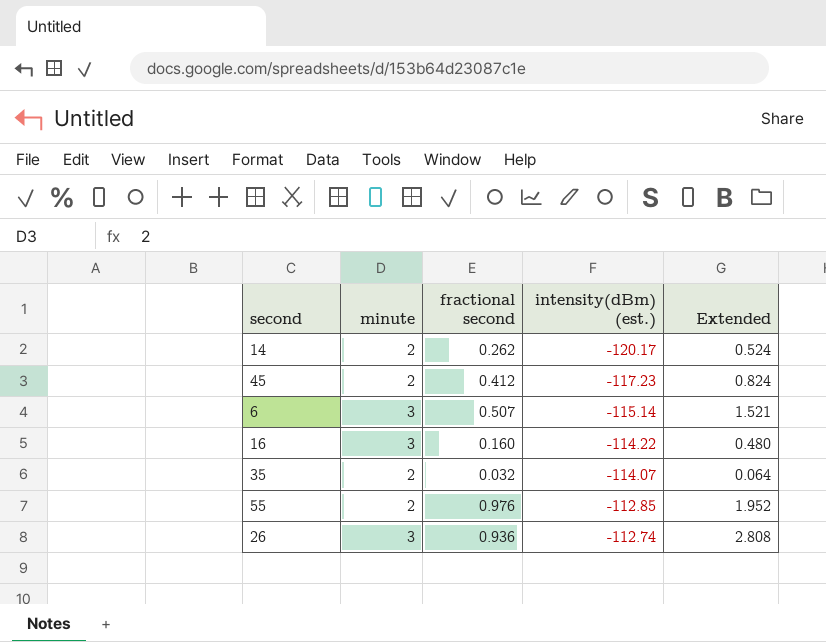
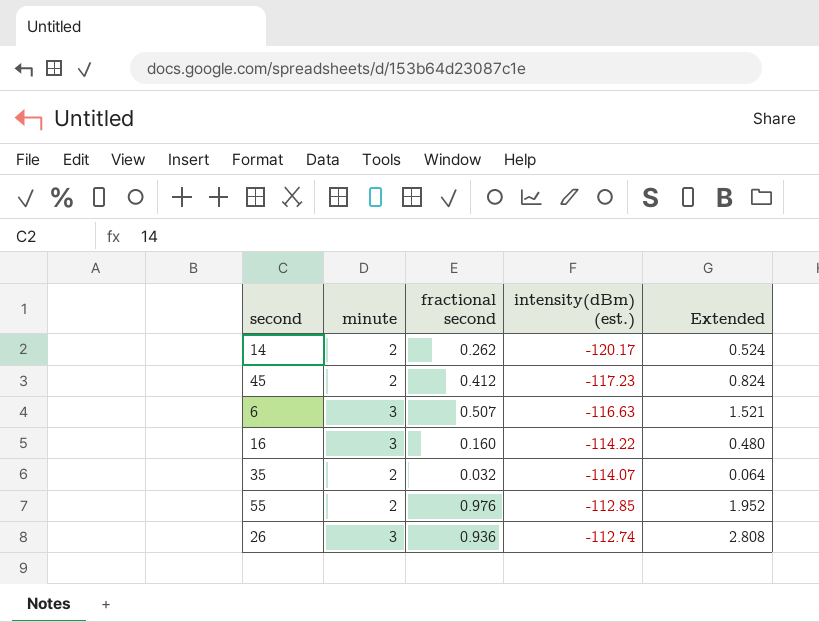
6 | intensity(dBm) (est.): -115.14 -> -116.63

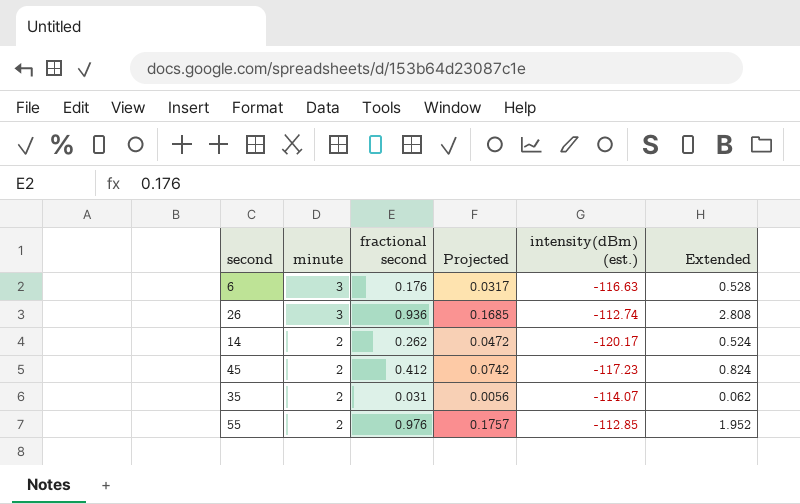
row order: intensity(dBm) (est.) ascending -> minute descending
column Projected | formula: none -> [fractional second] * 0.18
row 16: 3 | 0.160 | -114.22 | 0.480 -> none
6 | fractional second: 0.507 -> 0.176
6 | Extended: 1.521 -> 0.528
35 | fractional second: 0.032 -> 0.031
35 | Extended: 0.064 -> 0.062

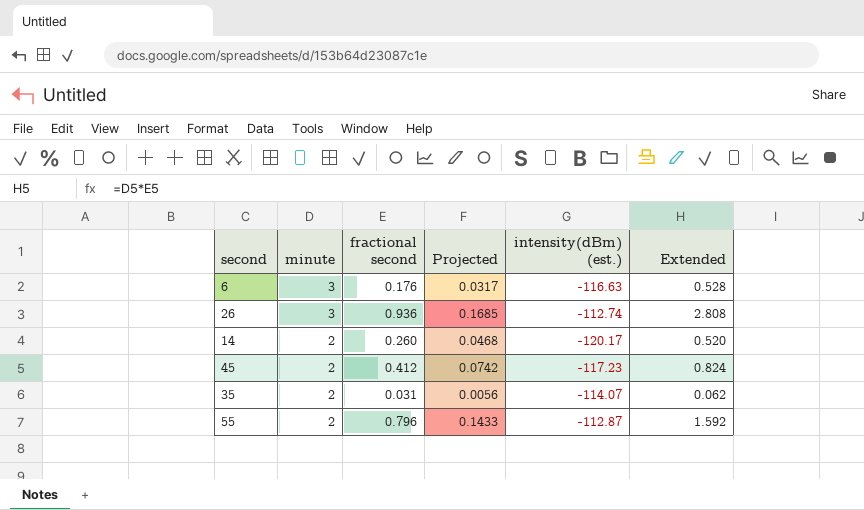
14 | fractional second: 0.262 -> 0.260
14 | Projected: 0.0472 -> 0.0468
14 | Extended: 0.524 -> 0.520
55 | fractional second: 0.976 -> 0.796
55 | Projected: 0.1757 -> 0.1433
55 | intensity(dBm) (est.): -112.85 -> -112.87
55 | Extended: 1.952 -> 1.592

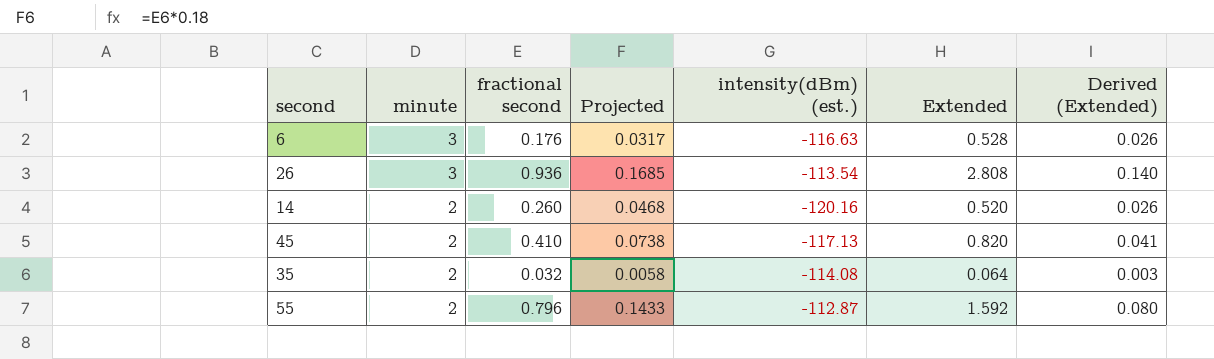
column Derived (Extended) | formula: none -> [Extended] * 0.05
26 | intensity(dBm) (est.): -112.74 -> -113.54
14 | intensity(dBm) (est.): -120.17 -> -120.16
45 | fractional second: 0.412 -> 0.410
45 | Projected: 0.0742 -> 0.0738
45 | intensity(dBm) (est.): -117.23 -> -117.13
45 | Extended: 0.824 -> 0.820
35 | fractional second: 0.031 -> 0.032
35 | Projected: 0.0056 -> 0.0058
35 | intensity(dBm) (est.): -114.07 -> -114.08
35 | Extended: 0.062 -> 0.064

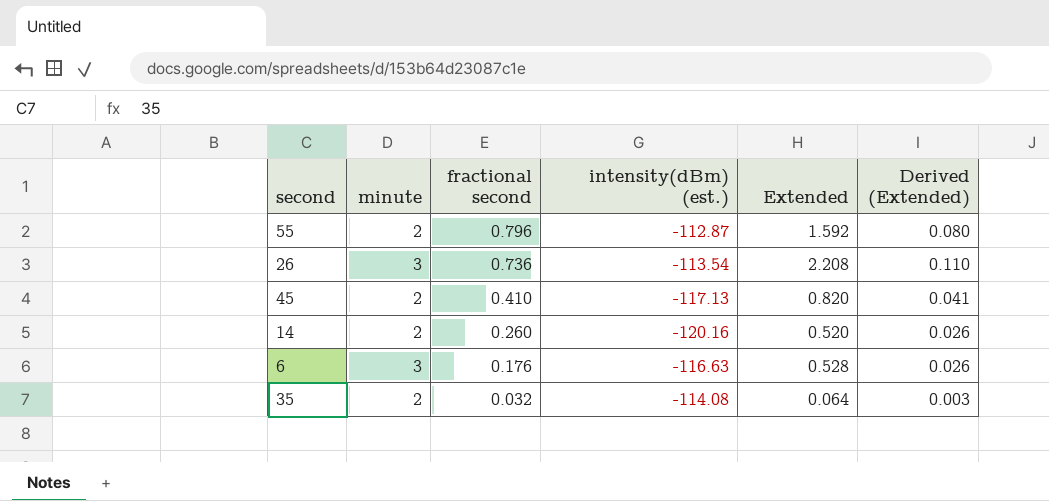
row order: minute descending -> fractional second descending
column Projected | formula: [fractional second] * 0.18 -> none
26 | fractional second: 0.936 -> 0.736
26 | Extended: 2.808 -> 2.208
26 | Derived (Extended): 0.140 -> 0.110

